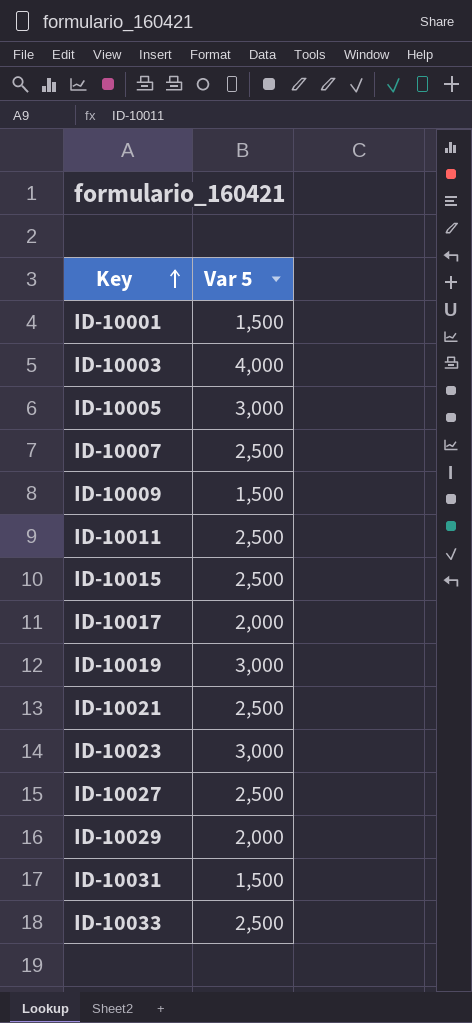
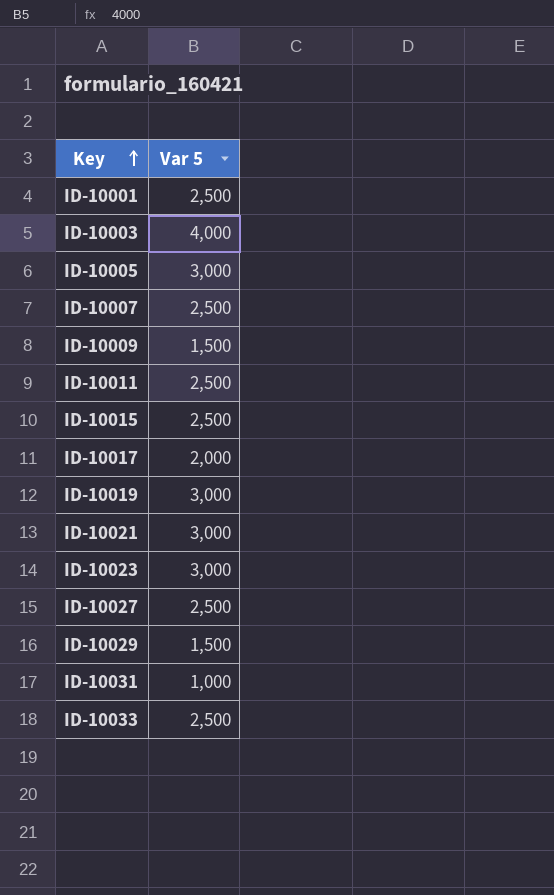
ID-10001 | Var 5: 1,500 -> 2,500
ID-10021 | Var 5: 2,500 -> 3,000
ID-10029 | Var 5: 2,000 -> 1,500
ID-10031 | Var 5: 1,500 -> 1,000

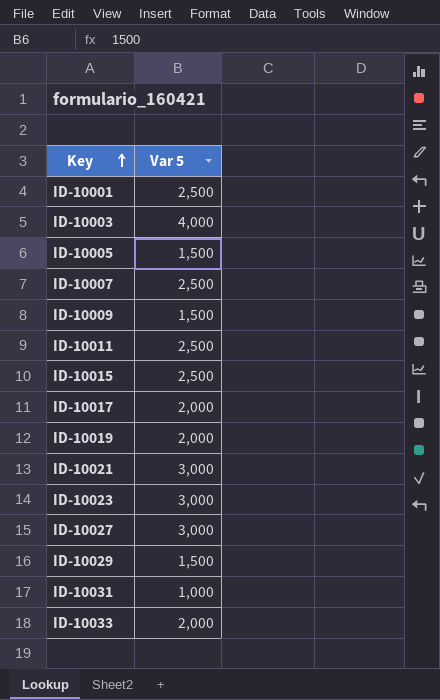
ID-10005 | Var 5: 3,000 -> 1,500
ID-10019 | Var 5: 3,000 -> 2,000
ID-10027 | Var 5: 2,500 -> 3,000
ID-10033 | Var 5: 2,500 -> 2,000

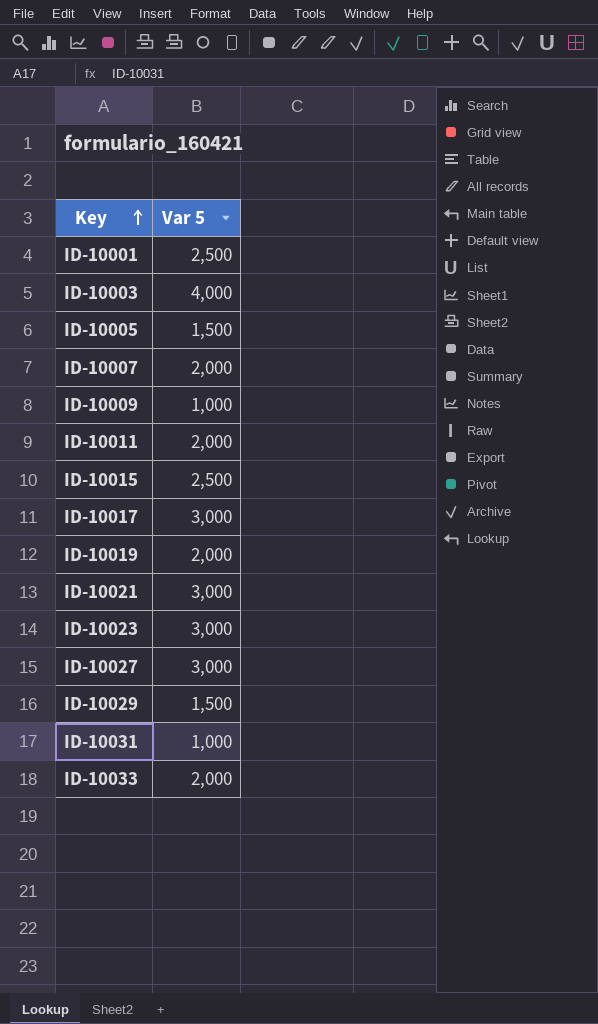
ID-10007 | Var 5: 2,500 -> 2,000
ID-10009 | Var 5: 1,500 -> 1,000
ID-10011 | Var 5: 2,500 -> 2,000
ID-10017 | Var 5: 2,000 -> 3,000

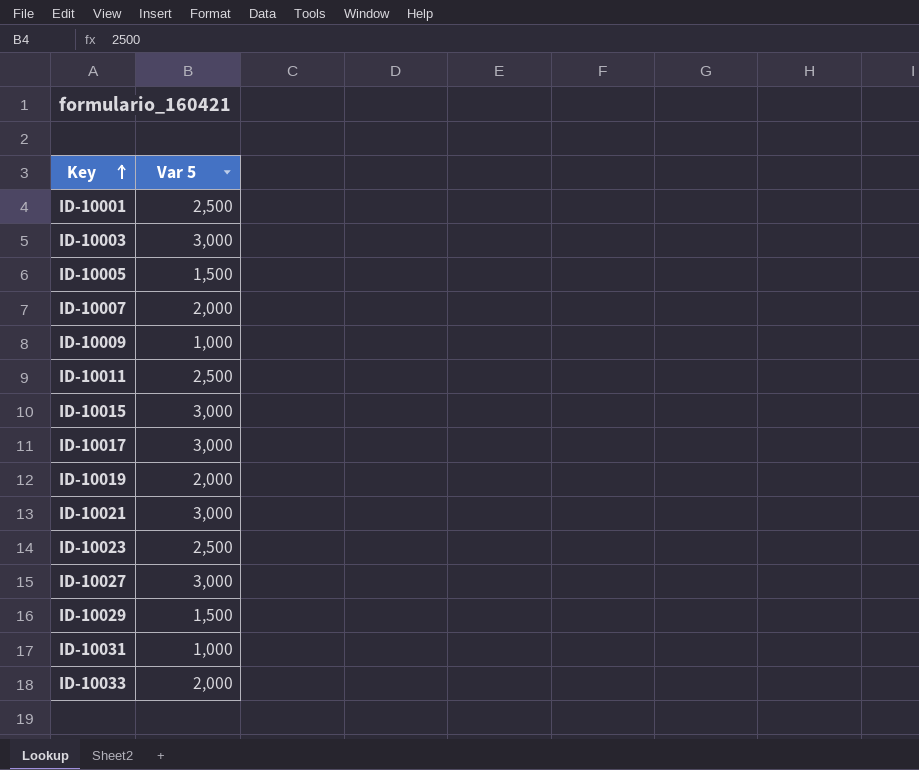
ID-10003 | Var 5: 4,000 -> 3,000
ID-10011 | Var 5: 2,000 -> 2,500
ID-10015 | Var 5: 2,500 -> 3,000
ID-10023 | Var 5: 3,000 -> 2,500

